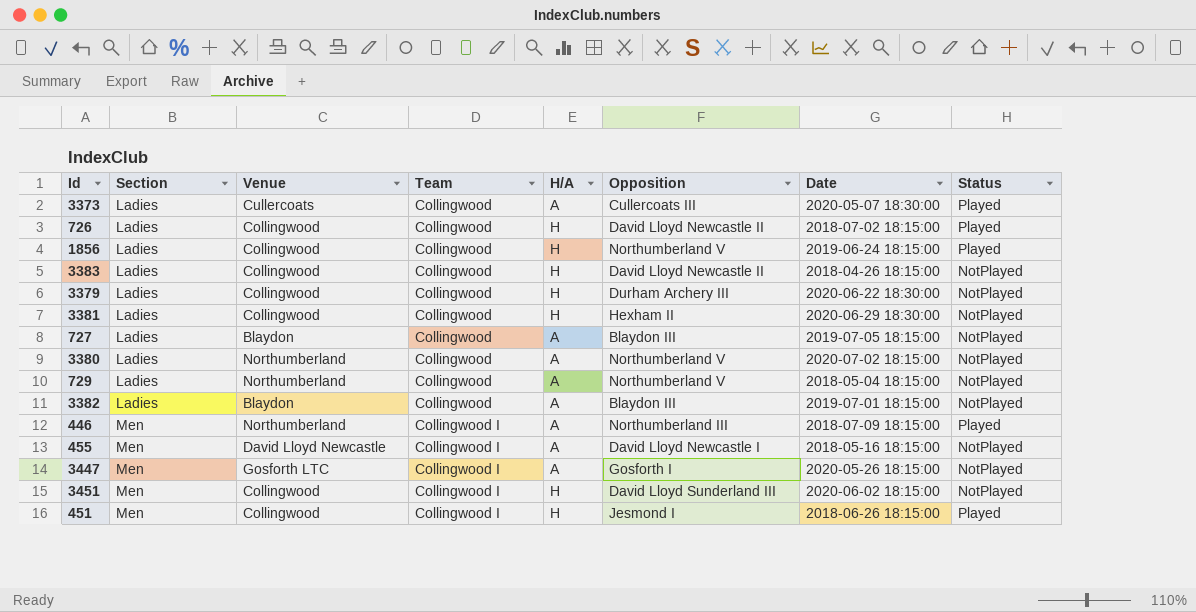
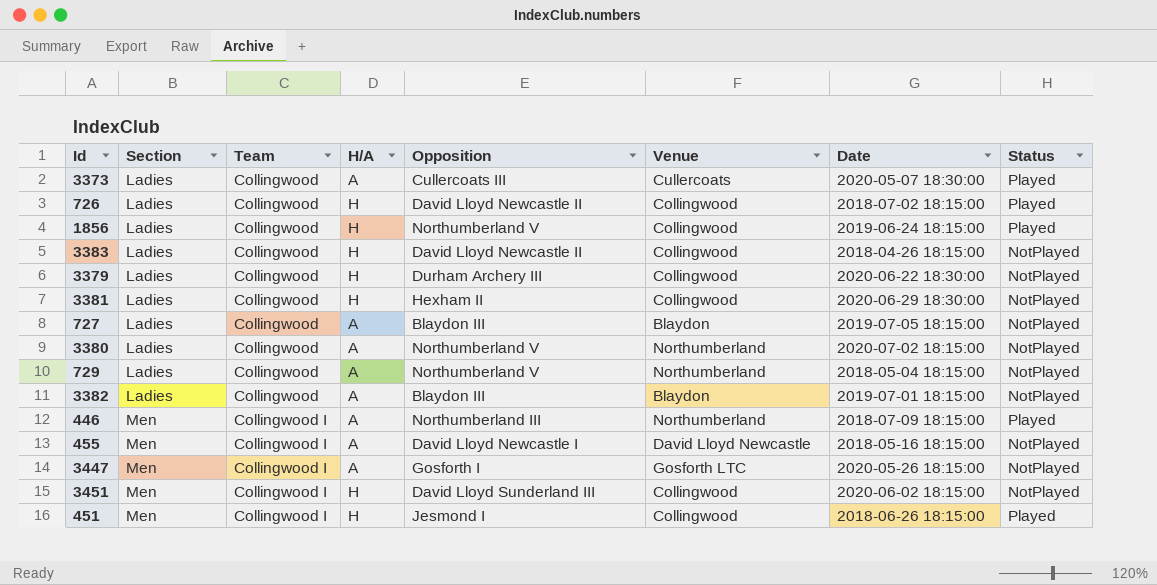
column Venue | position: 3 -> 6

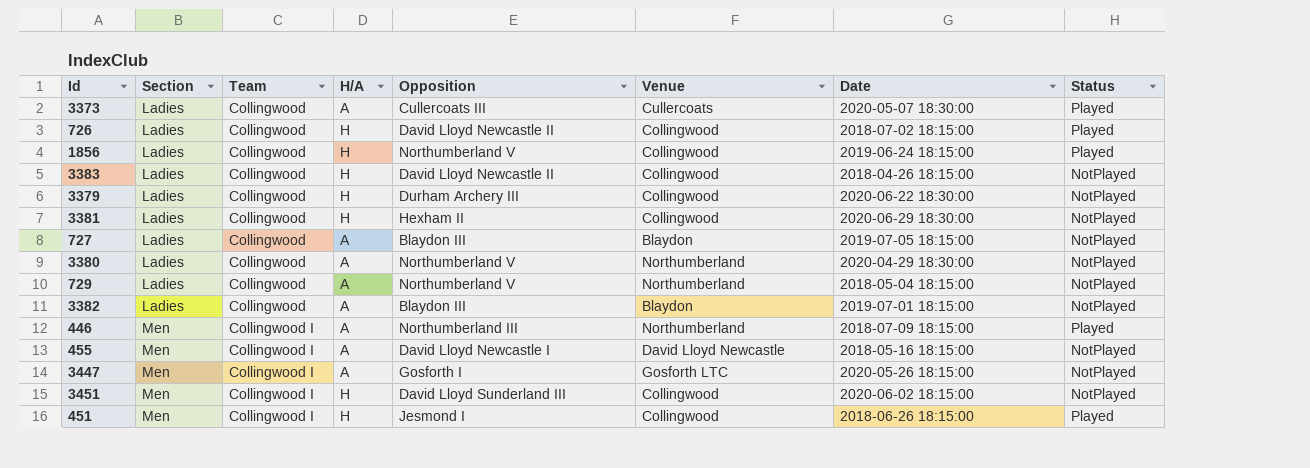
3380 | Date: 2020-07-02 18:15:00 -> 2020-04-29 18:30:00

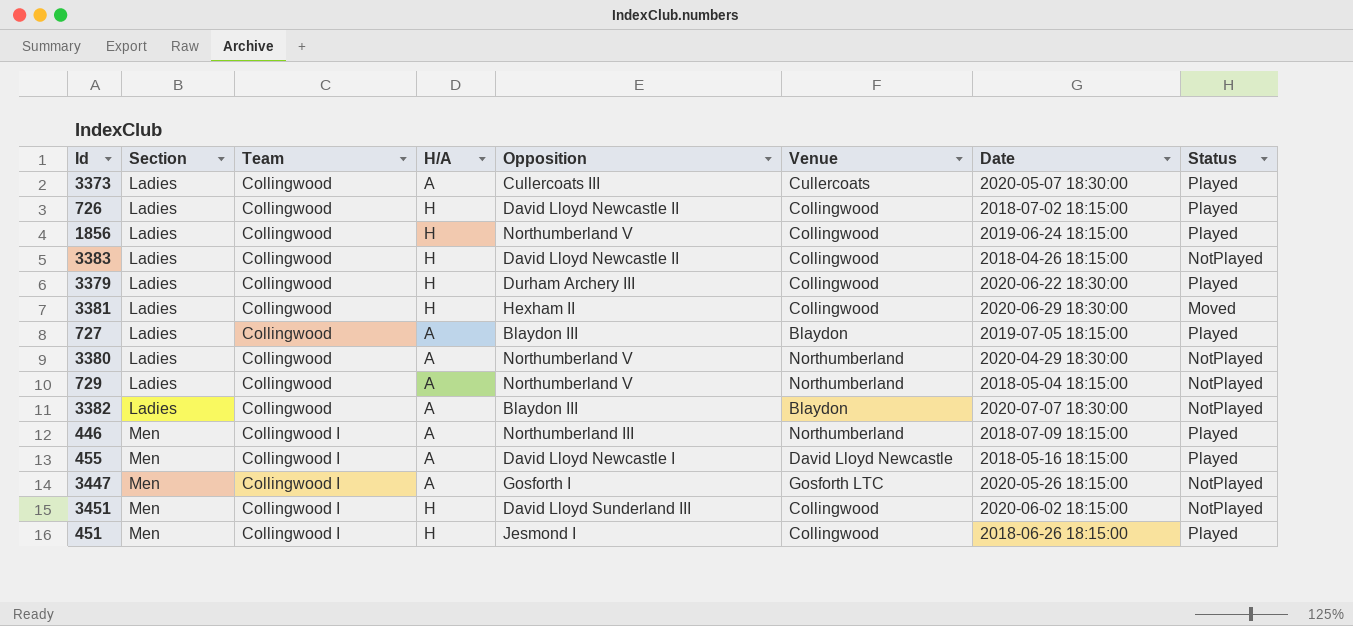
3379 | Status: NotPlayed -> Played
3381 | Status: NotPlayed -> Moved
727 | Status: NotPlayed -> Played
3382 | Date: 2019-07-01 18:15:00 -> 2020-07-07 18:30:00
455 | Status: NotPlayed -> Played

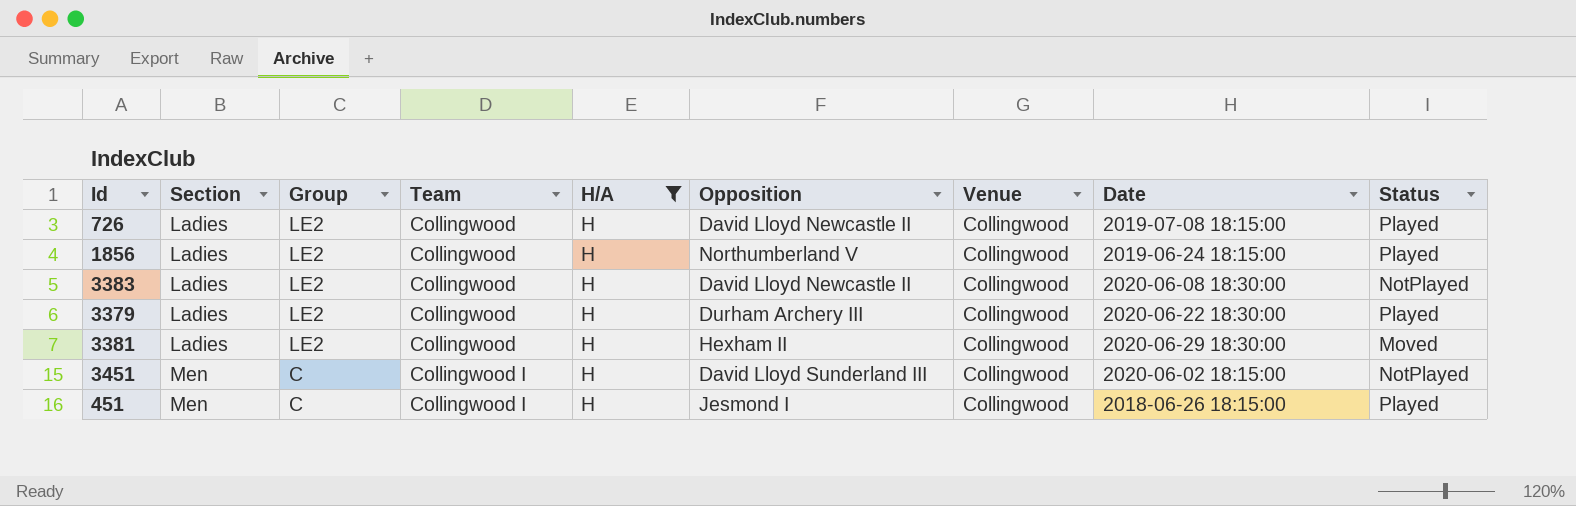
filter: none -> H/A = H
column Group | position: none -> 3
726 | Date: 2018-07-02 18:15:00 -> 2019-07-08 18:15:00
3383 | Date: 2018-04-26 18:15:00 -> 2020-06-08 18:30:00

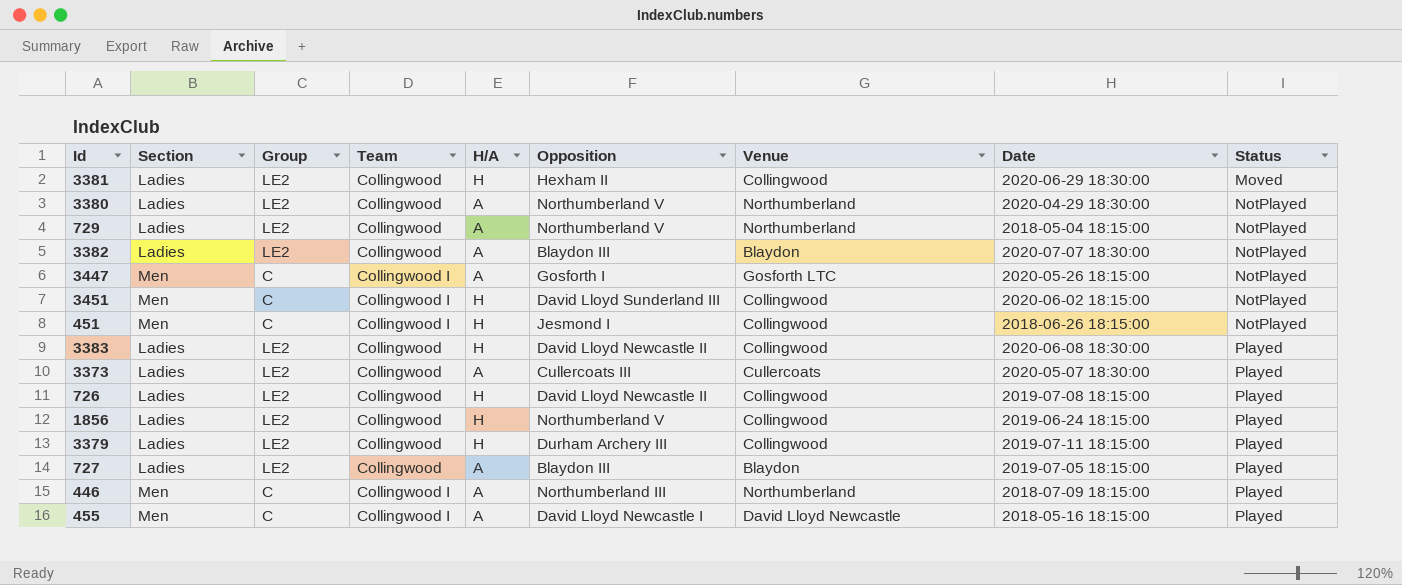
filter: H/A = H -> none
row order: Section ascending -> Status ascending
451 | Status: Played -> NotPlayed
3383 | Status: NotPlayed -> Played
3379 | Date: 2020-06-22 18:30:00 -> 2019-07-11 18:15:00

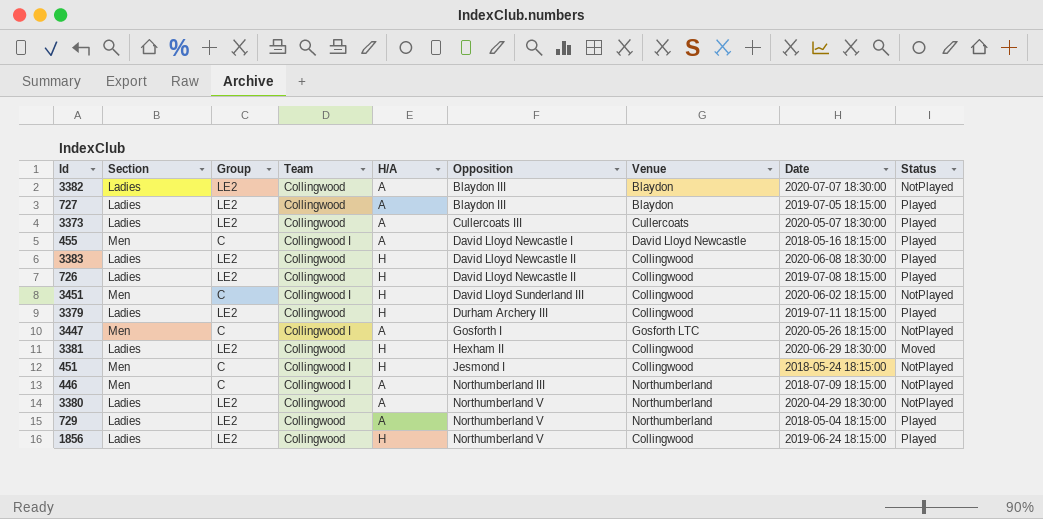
row order: Status ascending -> Opposition ascending
451 | Date: 2018-06-26 18:15:00 -> 2018-05-24 18:15:00
446 | Status: Played -> NotPlayed
729 | Status: NotPlayed -> Played

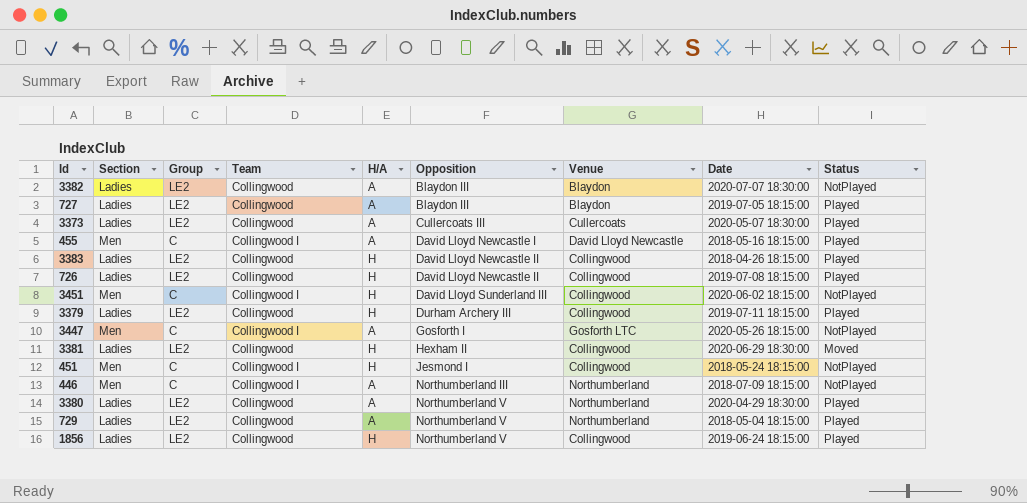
3383 | Date: 2020-06-08 18:30:00 -> 2018-04-26 18:15:00
3380 | Status: NotPlayed -> Played

